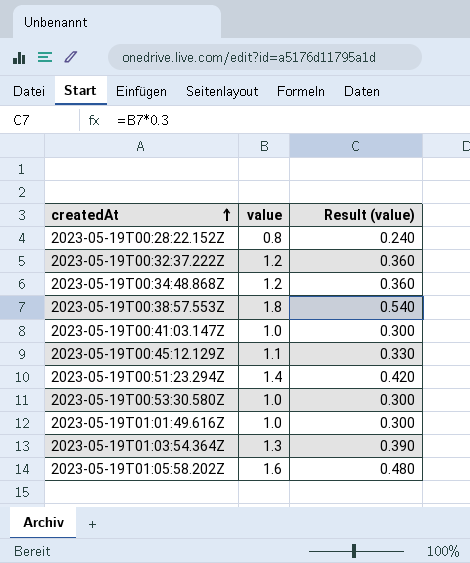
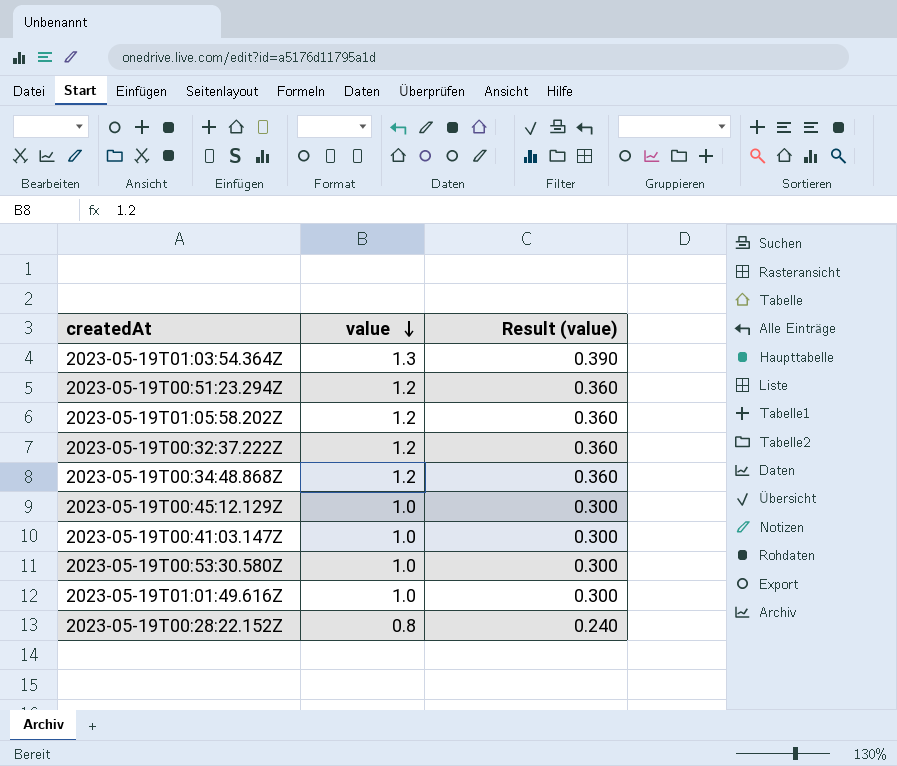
row order: createdAt ascending -> value descending
row 2023-05-19T00:38:57.553Z: 1.8 | 0.540 -> none
2023-05-19T00:51:23.294Z | value: 1.4 -> 1.2
2023-05-19T00:51:23.294Z | Result (value): 0.420 -> 0.360
2023-05-19T01:05:58.202Z | value: 1.6 -> 1.2
2023-05-19T01:05:58.202Z | Result (value): 0.480 -> 0.360
2023-05-19T00:45:12.129Z | value: 1.1 -> 1.0
2023-05-19T00:45:12.129Z | Result (value): 0.330 -> 0.300

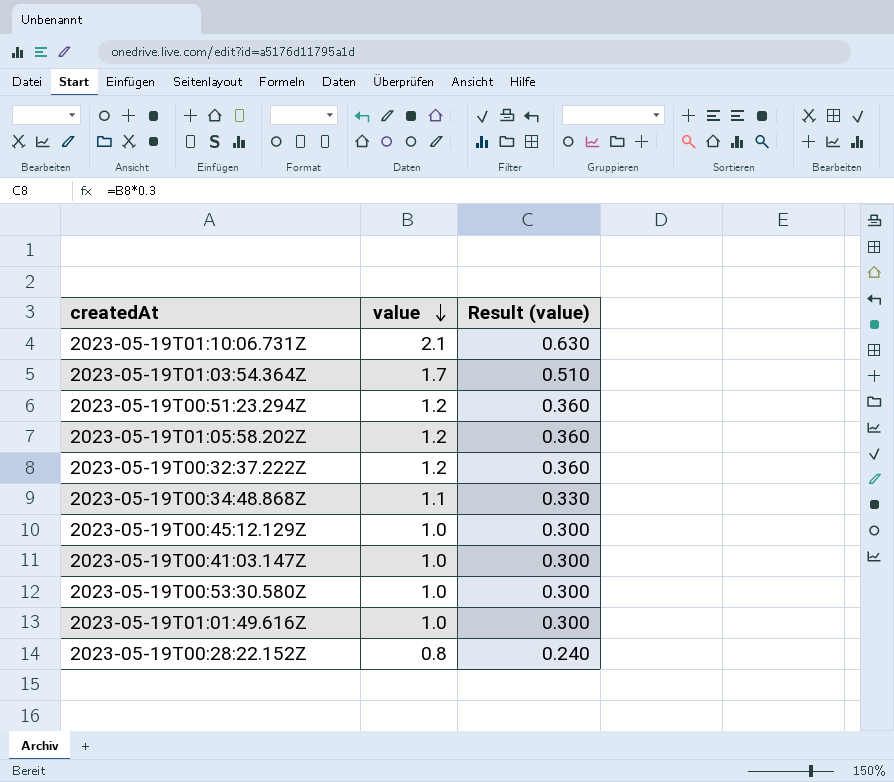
row 2023-05-19T01:10:06.731Z: none -> 2.1 | 0.630
2023-05-19T01:03:54.364Z | value: 1.3 -> 1.7
2023-05-19T01:03:54.364Z | Result (value): 0.390 -> 0.510
2023-05-19T00:34:48.868Z | value: 1.2 -> 1.1
2023-05-19T00:34:48.868Z | Result (value): 0.360 -> 0.330

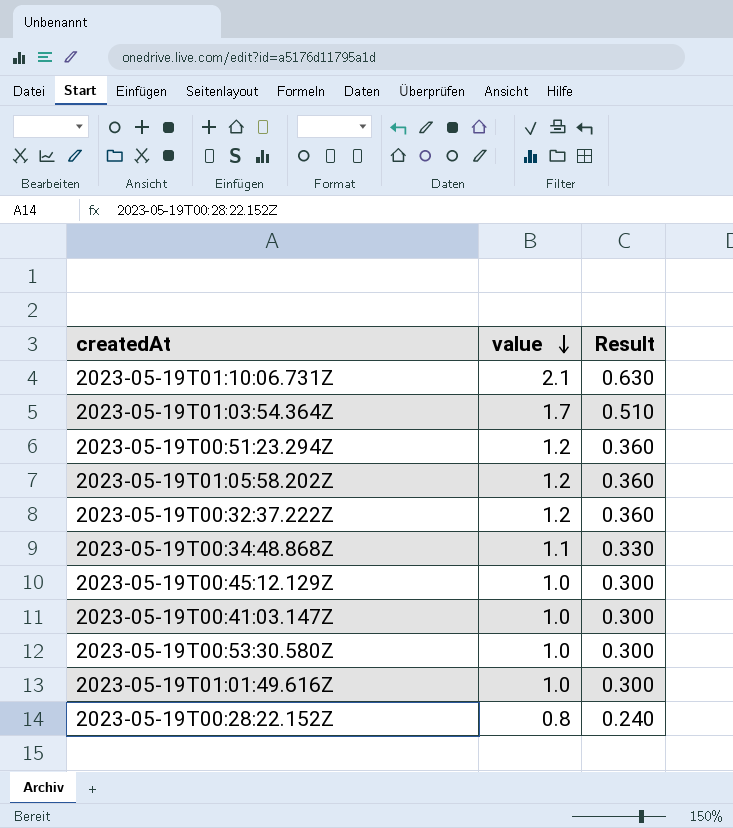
column name: Result (value) -> Result

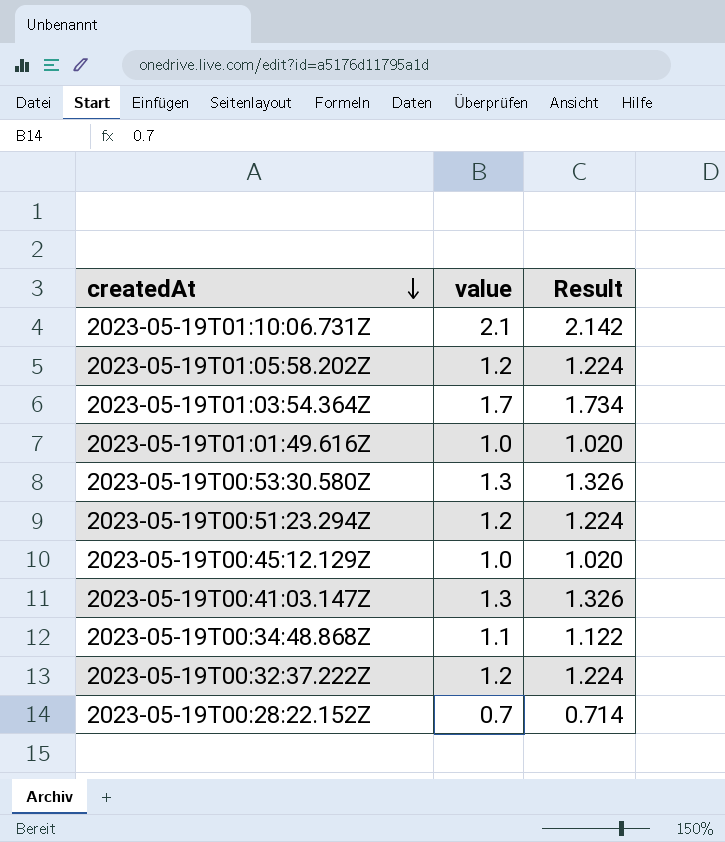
row order: value descending -> createdAt descending
column Result | formula: [value] * 0.3 -> [value] * 1.02
2023-05-19T00:53:30.580Z | value: 1.0 -> 1.3
2023-05-19T00:41:03.147Z | value: 1.0 -> 1.3
2023-05-19T00:28:22.152Z | value: 0.8 -> 0.7

